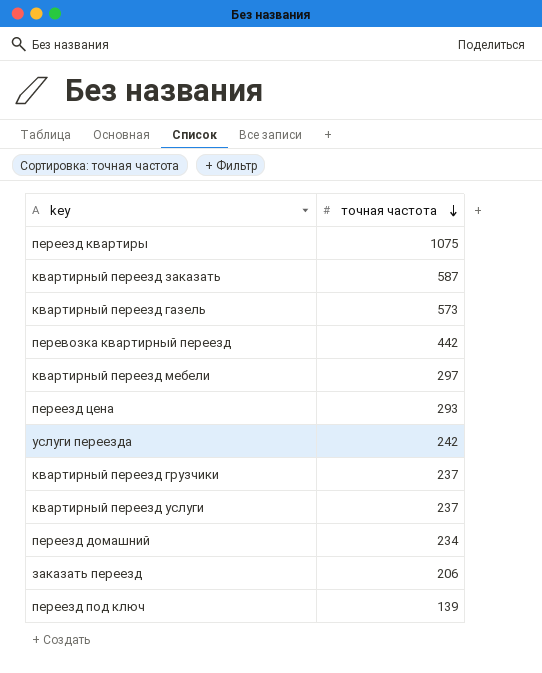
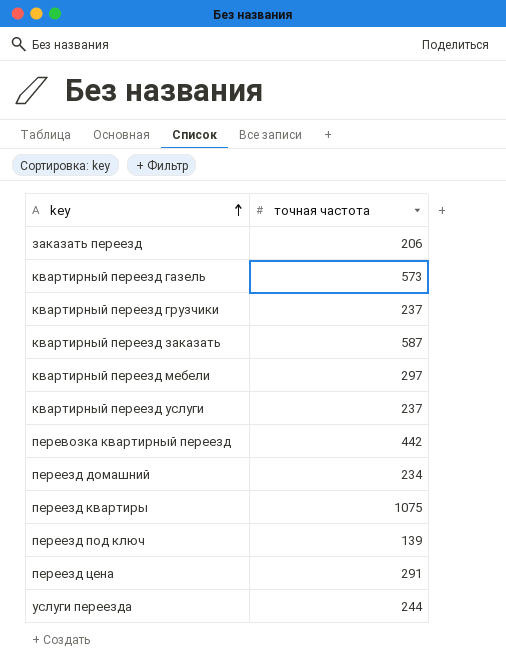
row order: точная частота descending -> key ascending
переезд цена | точная частота: 293 -> 291
услуги переезда | точная частота: 242 -> 244

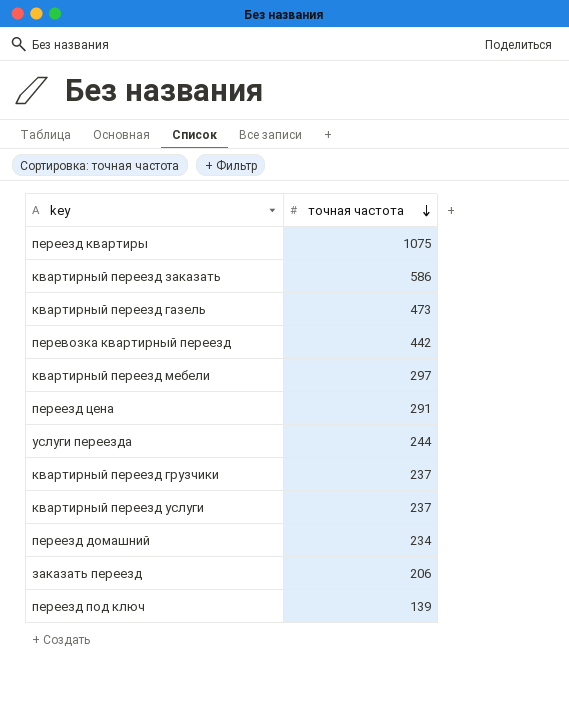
row order: key ascending -> точная частота descending
квартирный переезд заказать | точная частота: 587 -> 586
квартирный переезд газель | точная частота: 573 -> 473

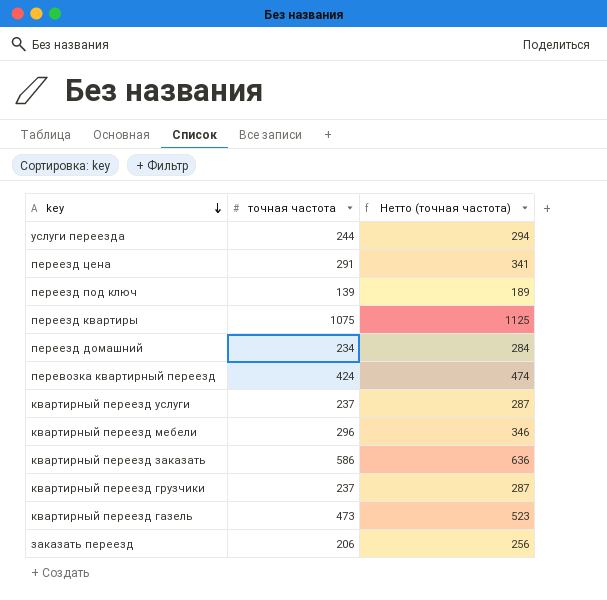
row order: точная частота descending -> key descending
column Нетто (точная частота) | formula: none -> [точная частота] + 50
перевозка квартирный переезд | точная частота: 442 -> 424
квартирный переезд мебели | точная частота: 297 -> 296

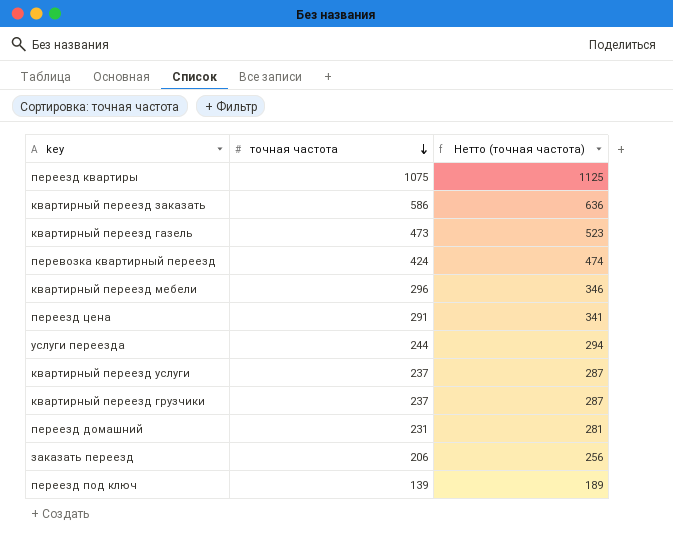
row order: key descending -> точная частота descending
переезд домашний | точная частота: 234 -> 231
переезд домашний | Нетто (точная частота): 284 -> 281

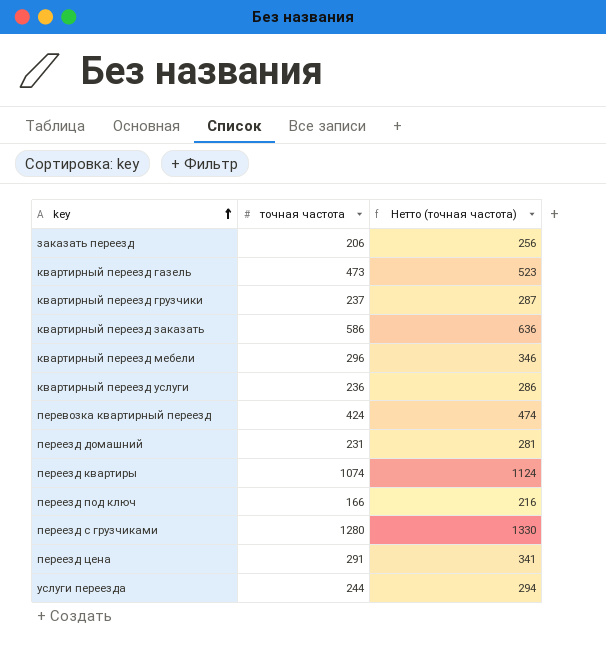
row order: точная частота descending -> key ascending
квартирный переезд услуги | точная частота: 237 -> 236
квартирный переезд услуги | Нетто (точная частота): 287 -> 286
переезд квартиры | точная частота: 1075 -> 1074
переезд квартиры | Нетто (точная частота): 1125 -> 1124
переезд под ключ | точная частота: 139 -> 166
переезд под ключ | Нетто (точная частота): 189 -> 216
row переезд с грузчиками: none -> 1280 | 1330

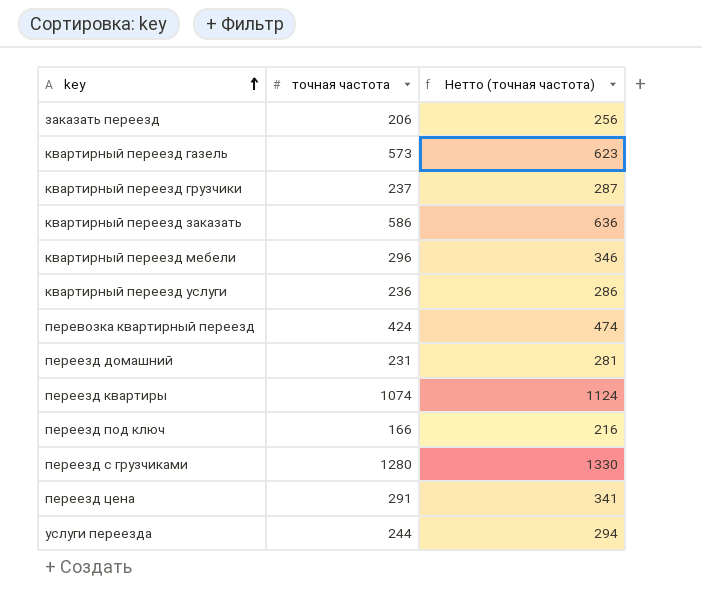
квартирный переезд газель | точная частота: 473 -> 573
квартирный переезд газель | Нетто (точная частота): 523 -> 623

